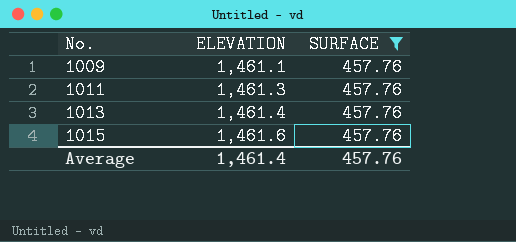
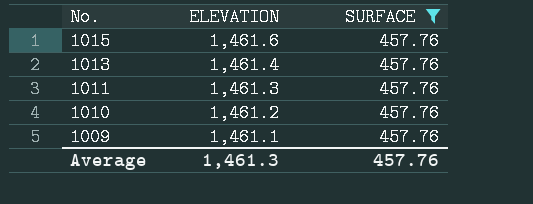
row order: No. ascending -> No. descending
row 1010: none -> 1,461.2 | 457.76
Average | ELEVATION: 1,461.4 -> 1,461.3

